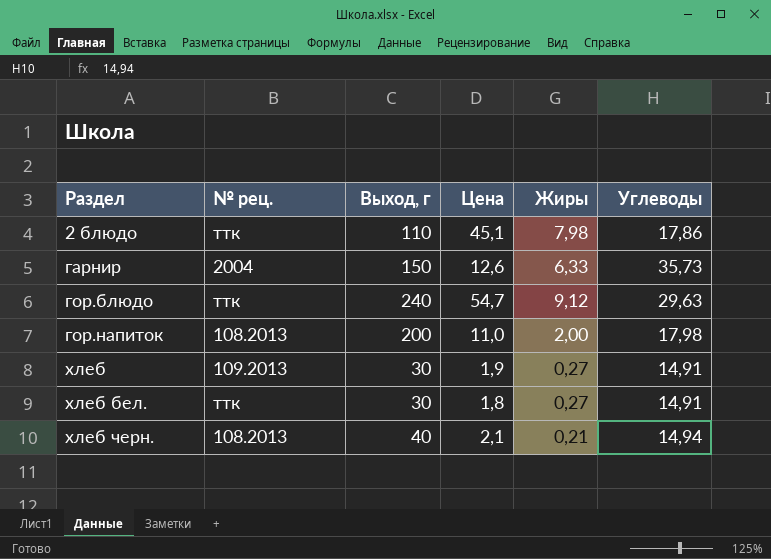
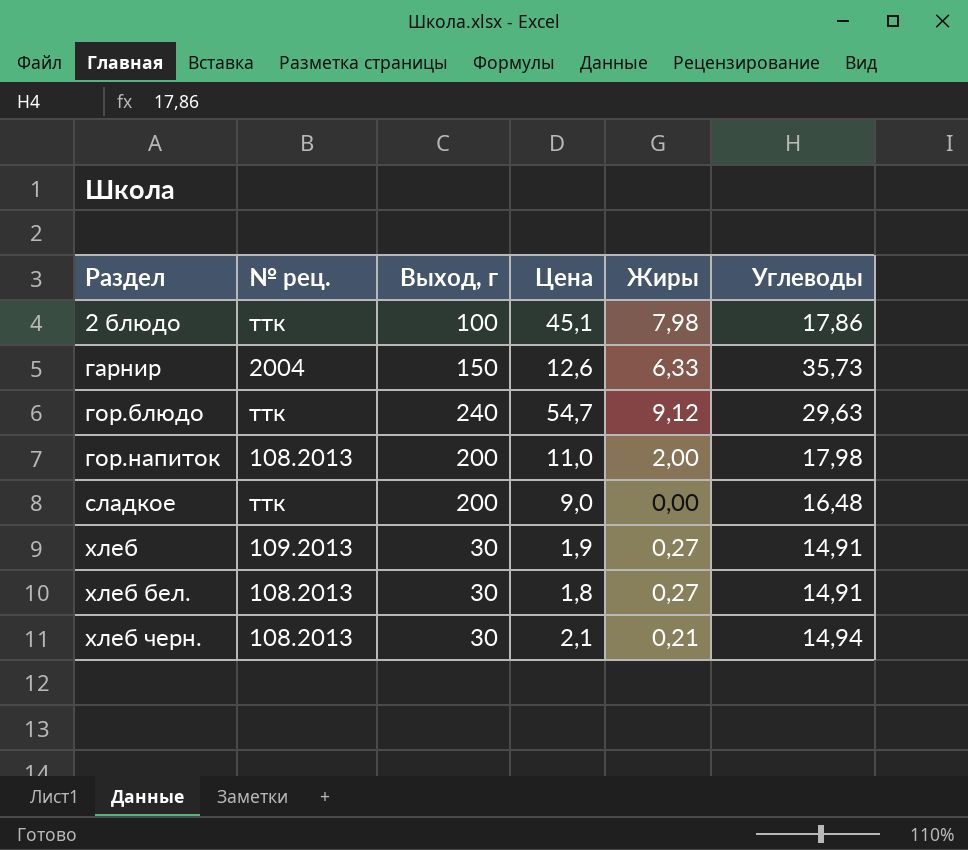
2 блюдо | Выход, г: 110 -> 100
row сладкое: none -> ттк | 200 | 9,0 | 0,00 | 16,48
хлеб бел. | № рец.: ттк -> 108.2013
хлеб черн. | Выход, г: 40 -> 30

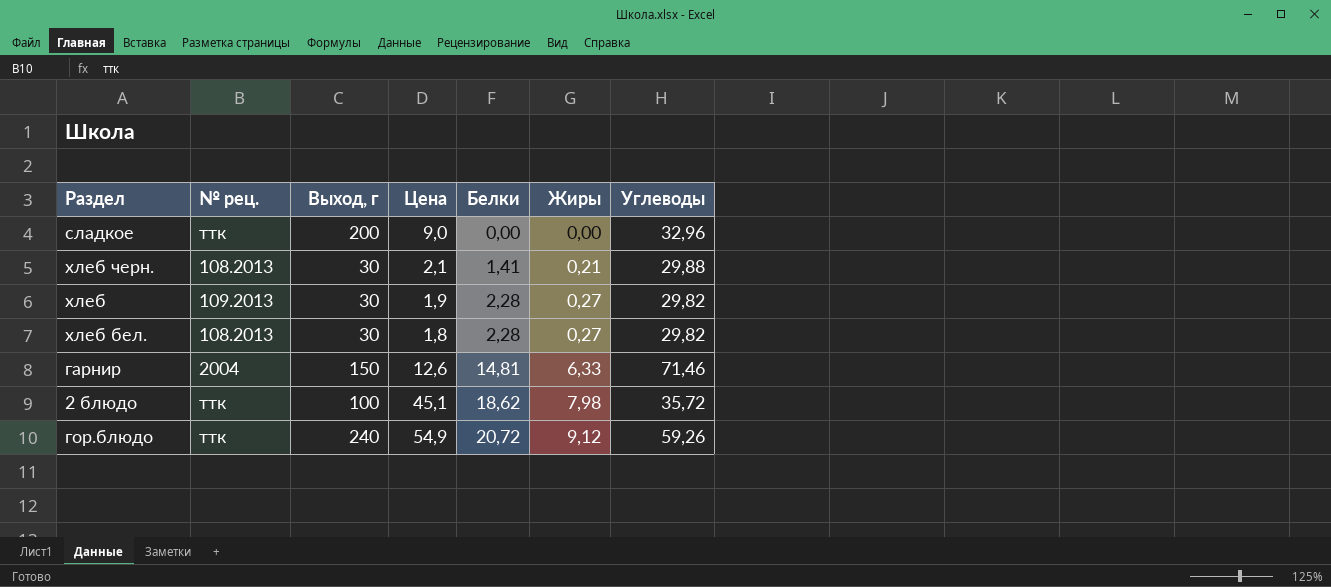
row order: Раздел ascending -> Белки ascending
column Белки | position: none -> 5
row гор.напиток: 108.2013 | 200 | 11,0 | 2,00 | 17,98 -> none
сладкое | Углеводы: 16,48 -> 32,96
хлеб черн. | Углеводы: 14,94 -> 29,88
хлеб | Углеводы: 14,91 -> 29,82
хлеб бел. | Углеводы: 14,91 -> 29,82
гарнир | Углеводы: 35,73 -> 71,46
2 блюдо | Углеводы: 17,86 -> 35,72
гор.блюдо | Цена: 54,7 -> 54,9
гор.блюдо | Углеводы: 29,63 -> 59,26

